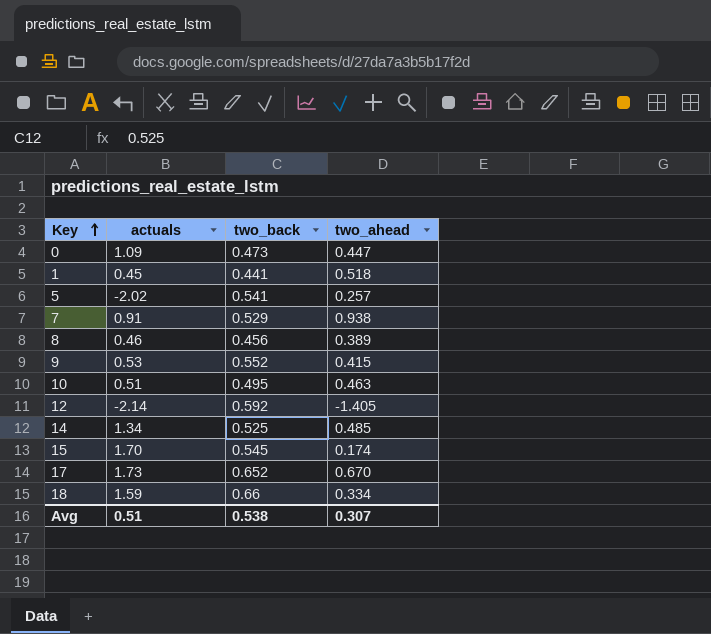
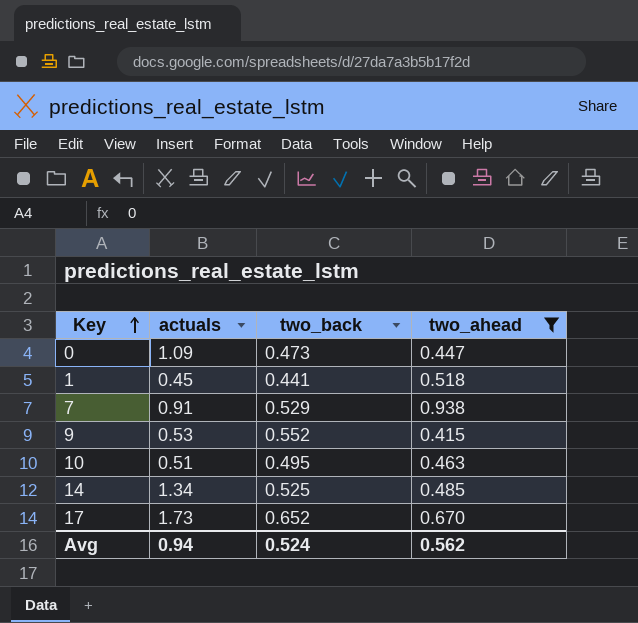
filter: none -> two_ahead >= 0.415
Avg | actuals: 0.51 -> 0.94
Avg | two_back: 0.538 -> 0.524
Avg | two_ahead: 0.307 -> 0.562

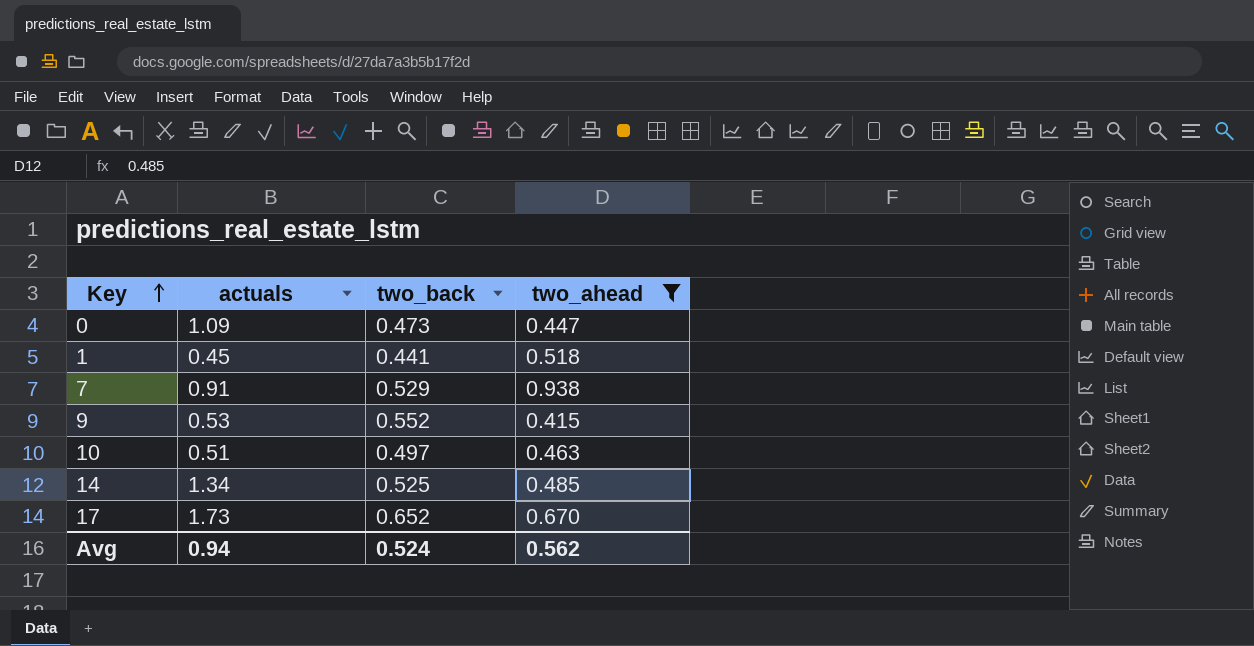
10 | two_back: 0.495 -> 0.497

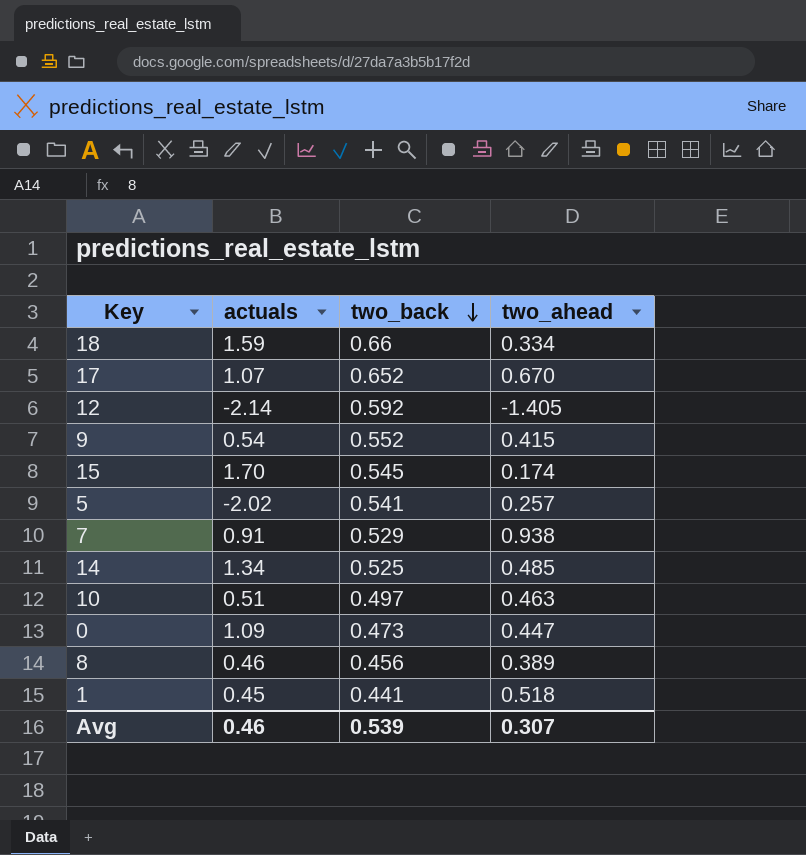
filter: two_ahead >= 0.415 -> none
row order: Key ascending -> two_back descending
17 | actuals: 1.73 -> 1.07
9 | actuals: 0.53 -> 0.54
Avg | actuals: 0.94 -> 0.46
Avg | two_back: 0.524 -> 0.539
Avg | two_ahead: 0.562 -> 0.307

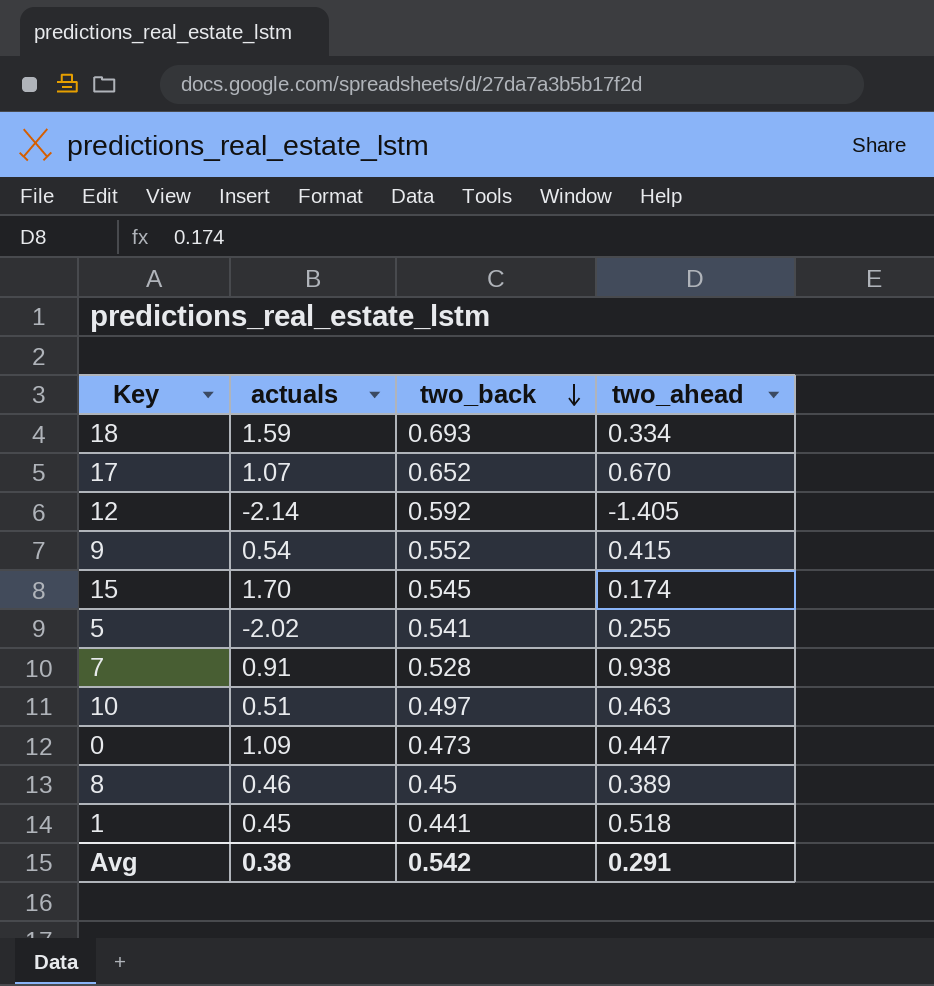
row 14: 1.34 | 0.525 | 0.485 -> none
18 | two_back: 0.66 -> 0.693
5 | two_ahead: 0.257 -> 0.255
7 | two_back: 0.529 -> 0.528
8 | two_back: 0.456 -> 0.45
Avg | actuals: 0.46 -> 0.38
Avg | two_back: 0.539 -> 0.542
Avg | two_ahead: 0.307 -> 0.291

